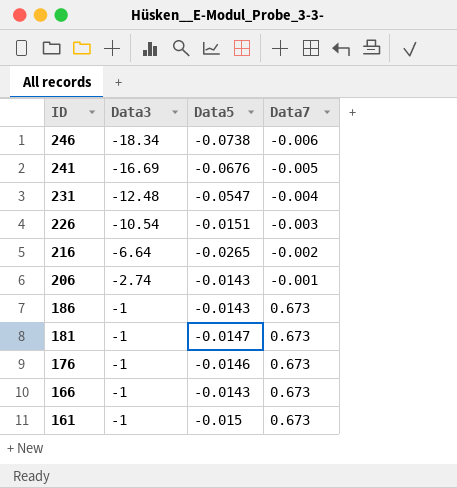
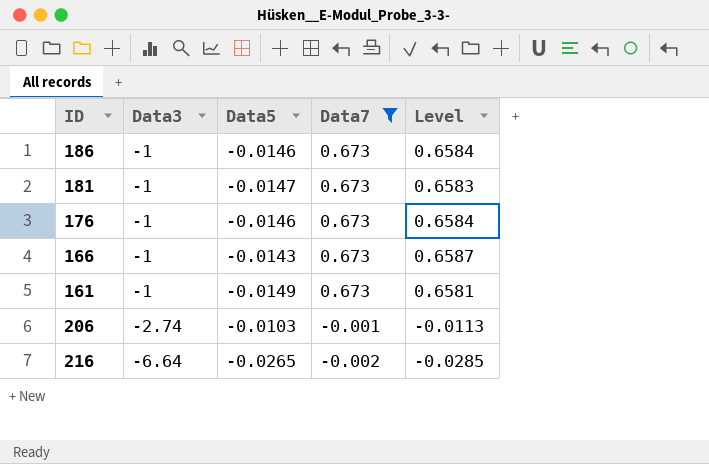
filter: none -> Data7 >= -0.002
row order: ID descending -> Data3 descending
column Level | formula: none -> [Data5] + [Data7]
186 | Data5: -0.0143 -> -0.0146
161 | Data5: -0.015 -> -0.0149
206 | Data5: -0.0143 -> -0.0103

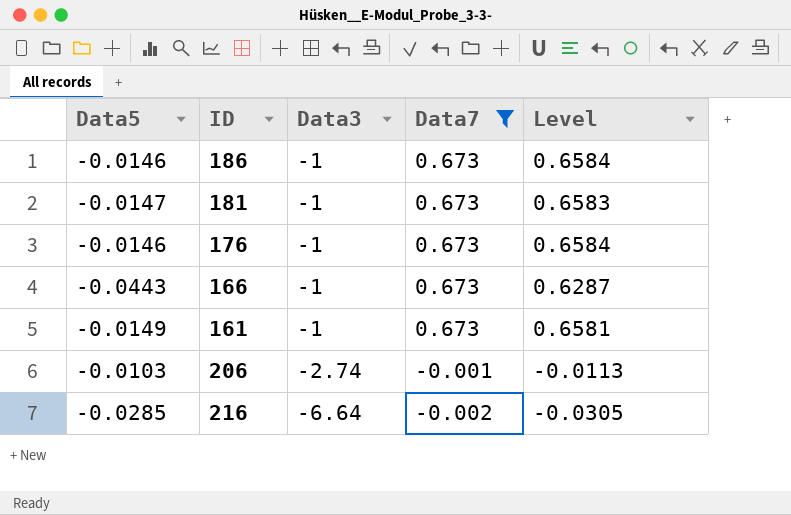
column Data5 | position: 3 -> 1
166 | Data5: -0.0143 -> -0.0443
166 | Level: 0.6587 -> 0.6287
216 | Data5: -0.0265 -> -0.0285
216 | Level: -0.0285 -> -0.0305

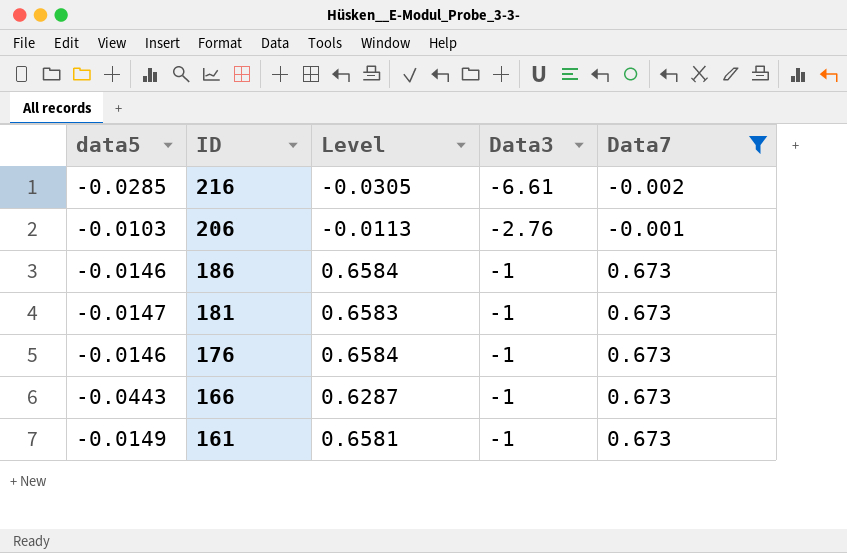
row order: Data3 descending -> ID descending
column name: Data5 -> data5
column Level | position: 5 -> 3
216 | Data3: -6.64 -> -6.61
206 | Data3: -2.74 -> -2.76

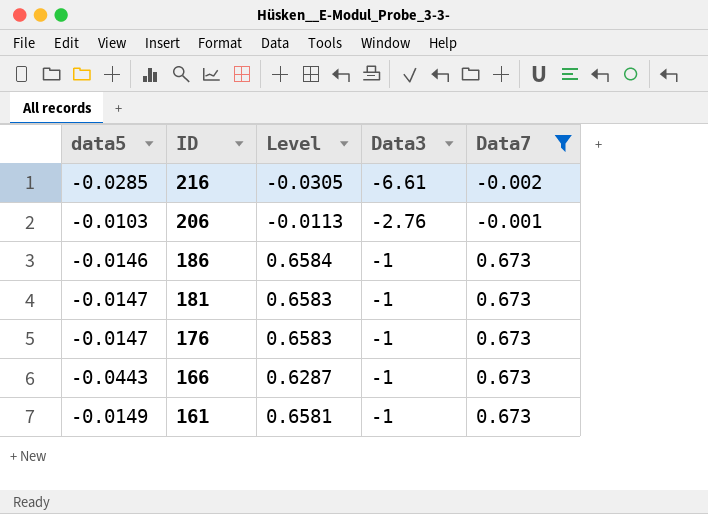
176 | data5: -0.0146 -> -0.0147
176 | Level: 0.6584 -> 0.6583

